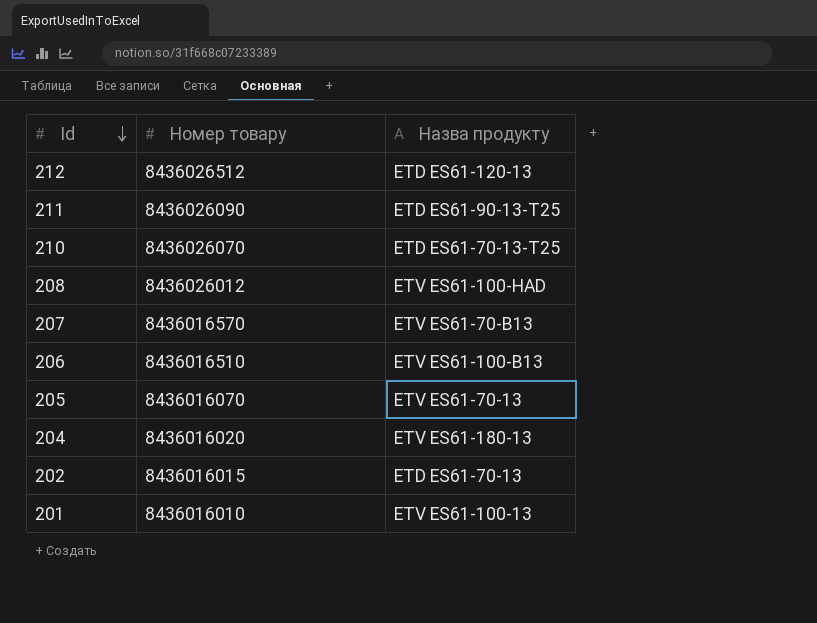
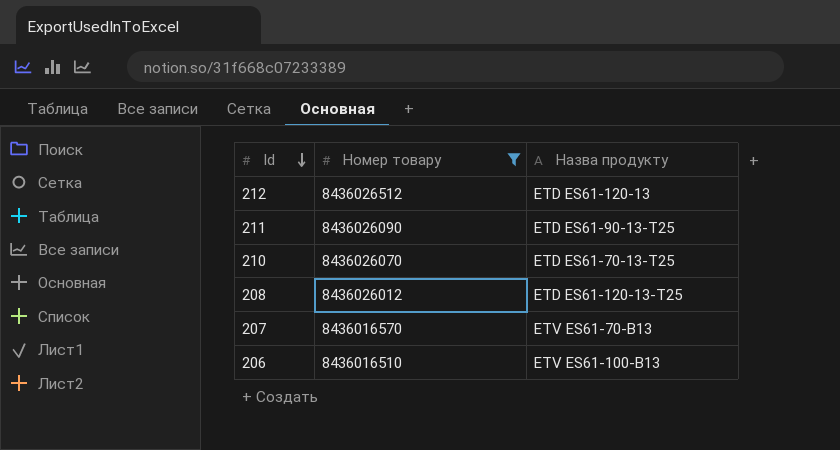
filter: none -> Номер товару >= 8436016510
208 | Назва продукту: ETV ES61-100-HAD -> ETD ES61-120-13-T25

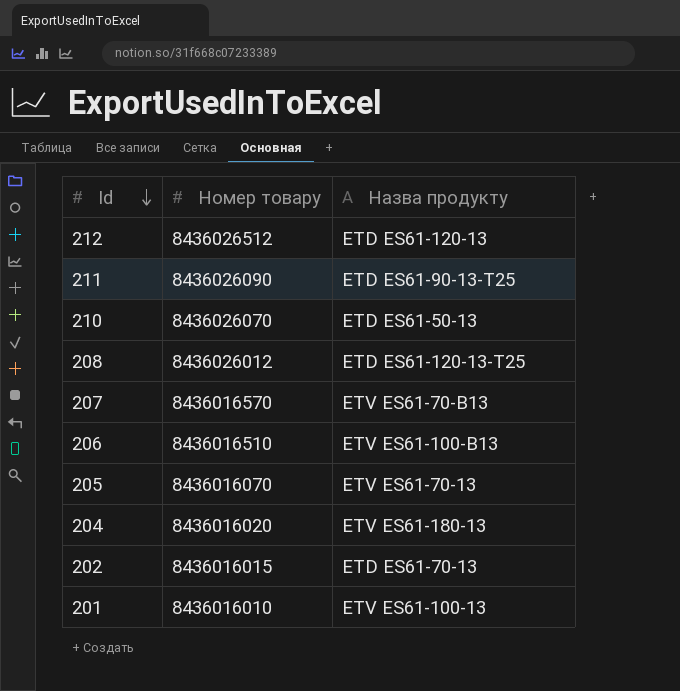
filter: Номер товару >= 8436016510 -> none
210 | Назва продукту: ETD ES61-70-13-T25 -> ETD ES61-50-13

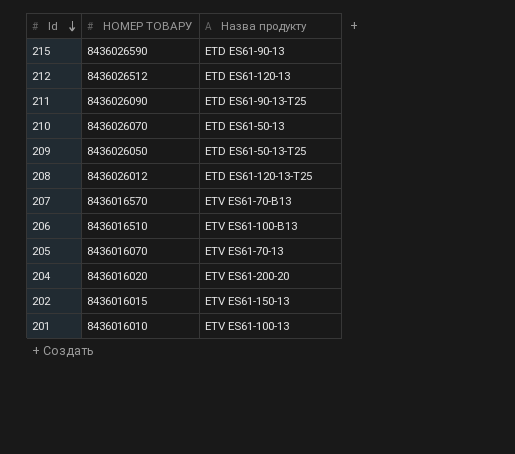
column name: Номер товару -> НОМЕР ТОВАРУ
row 215: none -> 8436026590 | ETD ES61-90-13
row 209: none -> 8436026050 | ETD ES61-50-13-T25
204 | Назва продукту: ETV ES61-180-13 -> ETV ES61-200-20
202 | Назва продукту: ETD ES61-70-13 -> ETV ES61-150-13

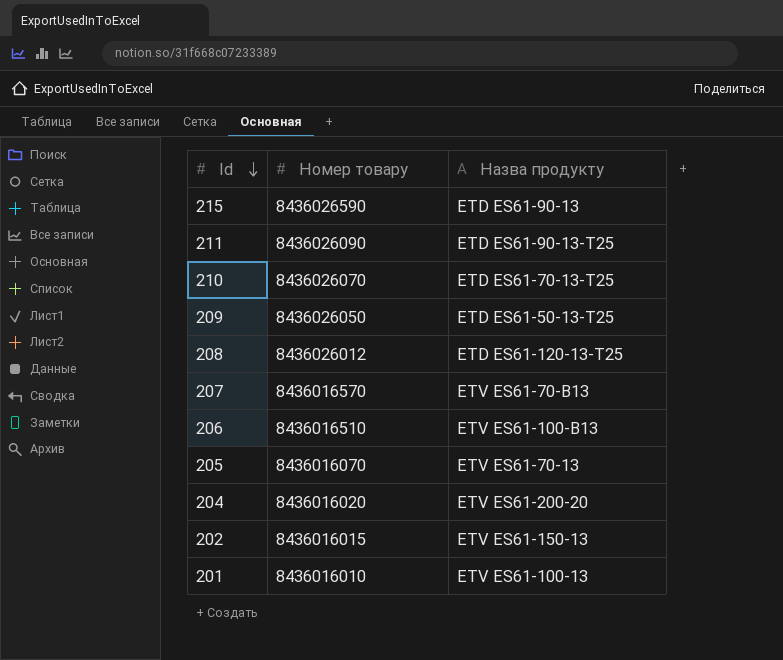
column name: НОМЕР ТОВАРУ -> Номер товару
row 212: 8436026512 | ETD ES61-120-13 -> none
210 | Назва продукту: ETD ES61-50-13 -> ETD ES61-70-13-T25

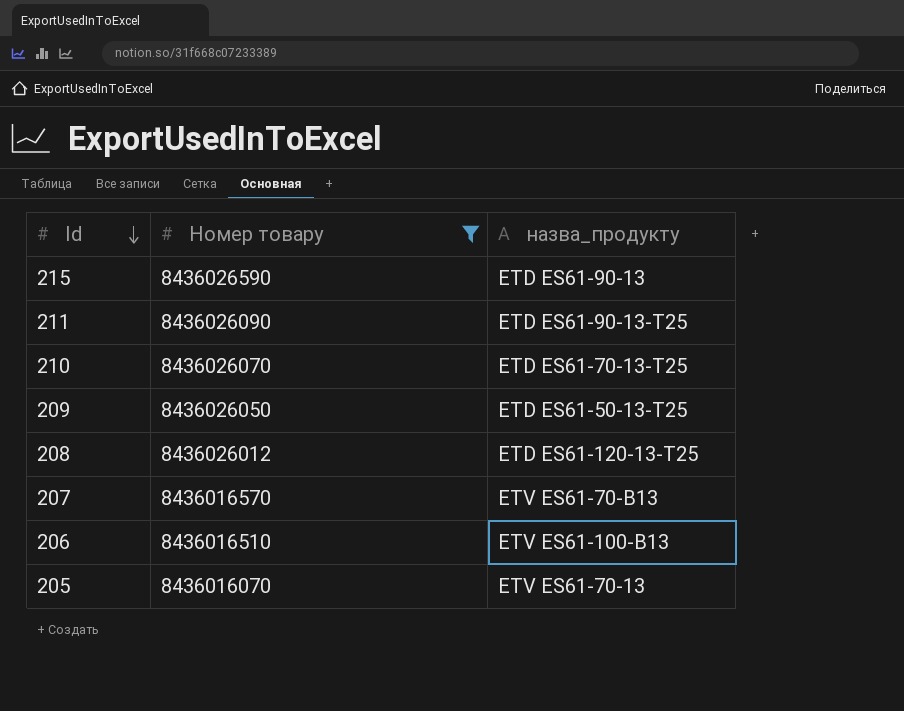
filter: none -> Номер товару >= 8436016070
column name: Назва продукту -> назва_продукту

